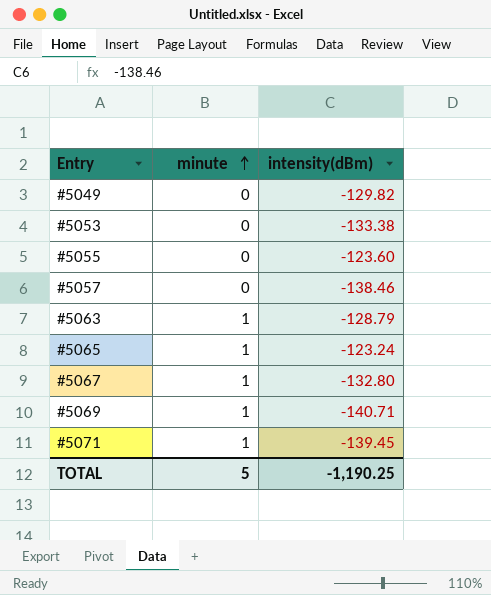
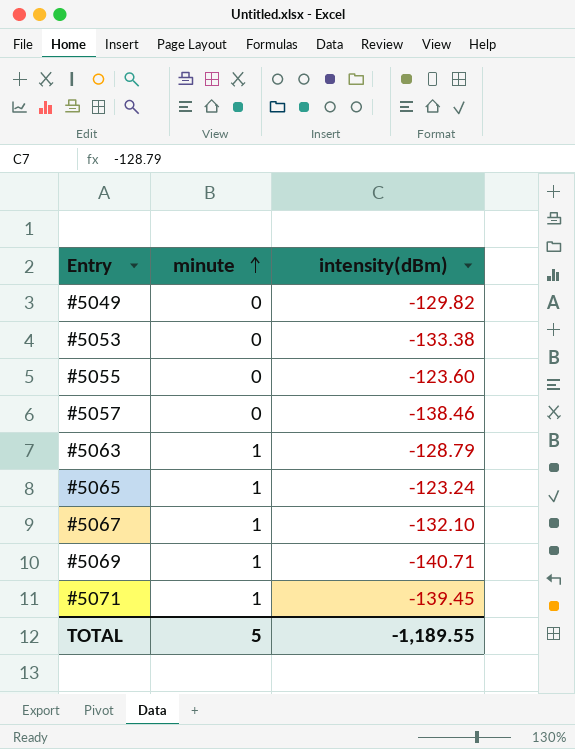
#5067 | intensity(dBm): -132.80 -> -132.10
TOTAL | intensity(dBm): -1,190.25 -> -1,189.55

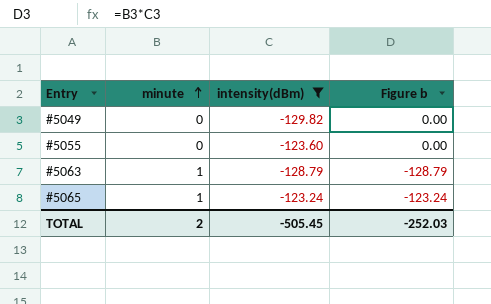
filter: none -> intensity(dBm) >= -129.82
column Figure b | formula: none -> [minute] * [intensity(dBm)]
TOTAL | minute: 5 -> 2
TOTAL | intensity(dBm): -1,189.55 -> -505.45

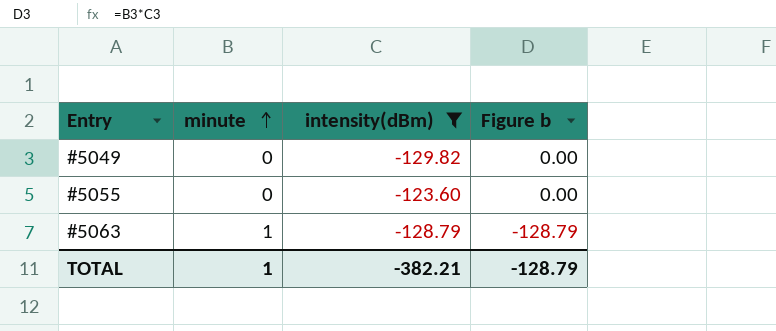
row #5065: 1 | -123.24 | -123.24 -> none
TOTAL | minute: 2 -> 1
TOTAL | intensity(dBm): -505.45 -> -382.21
TOTAL | Figure b: -252.03 -> -128.79

